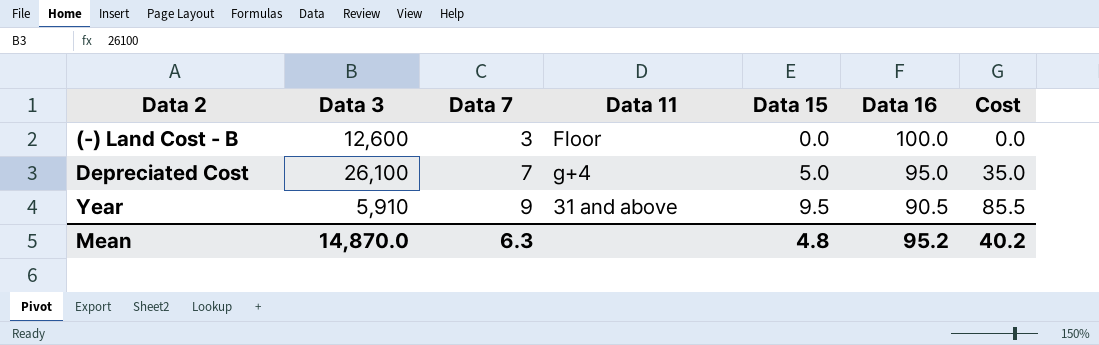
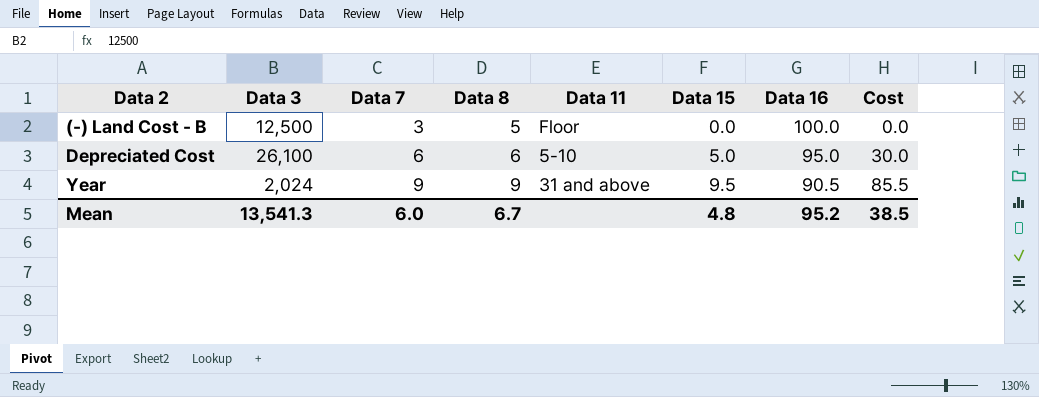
column Data 8 | position: none -> 4
(-) Land Cost - B | Data 3: 12,600 -> 12,500
Depreciated Cost | Data 7: 7 -> 6
Depreciated Cost | Data 11: g+4 -> 5-10
Depreciated Cost | Cost: 35.0 -> 30.0
Year | Data 3: 5,910 -> 2,024
Mean | Data 3: 14,870.0 -> 13,541.3
Mean | Data 7: 6.3 -> 6.0
Mean | Cost: 40.2 -> 38.5

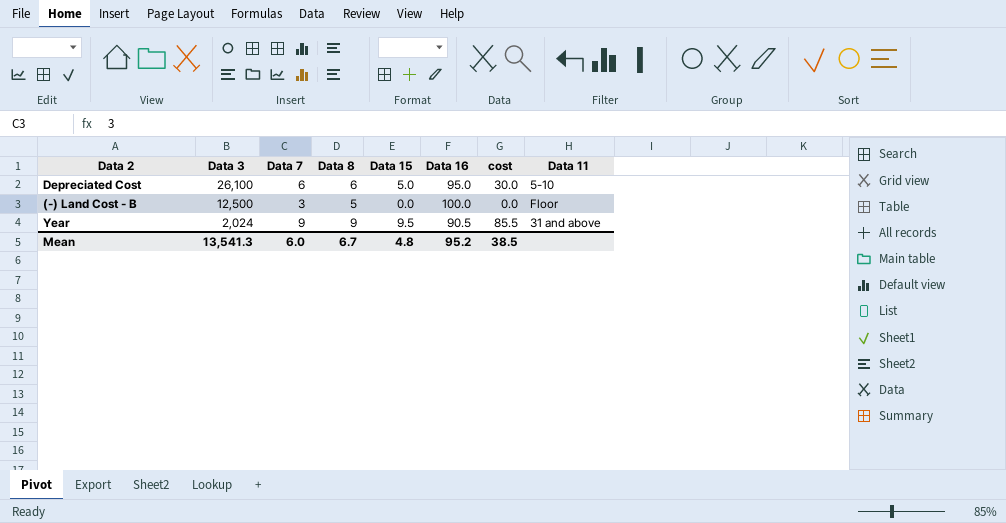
row order: Data 2 ascending -> Data 3 descending
column name: Cost -> cost
column Data 11 | position: 5 -> 8

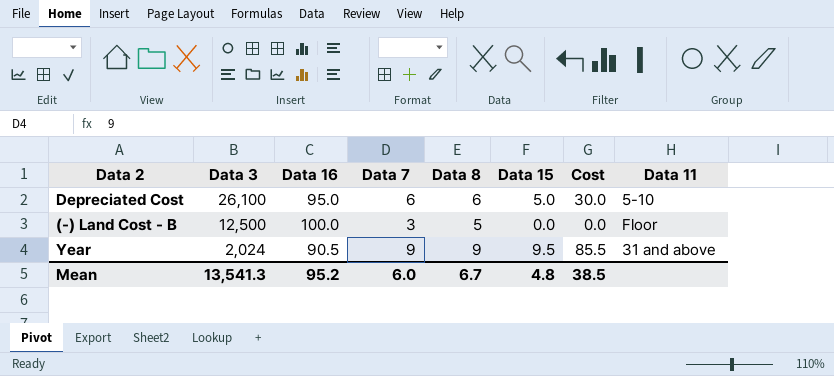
column Data 16 | position: 6 -> 3
column name: cost -> Cost

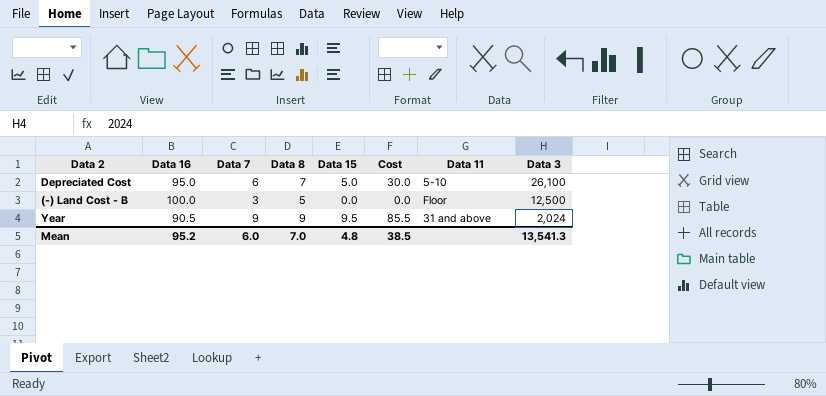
column Data 3 | position: 2 -> 8
Depreciated Cost | Data 8: 6 -> 7
Mean | Data 8: 6.7 -> 7.0

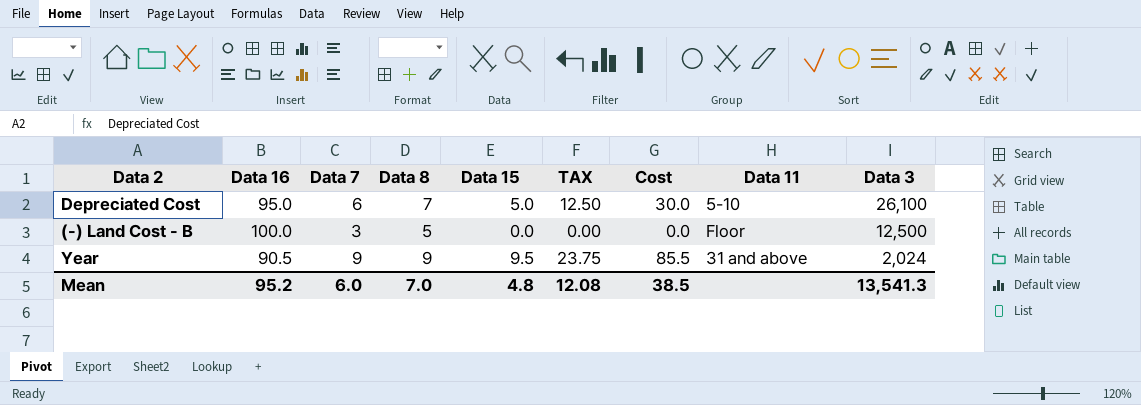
column TAX | formula: none -> [Data 15] * 2.5

